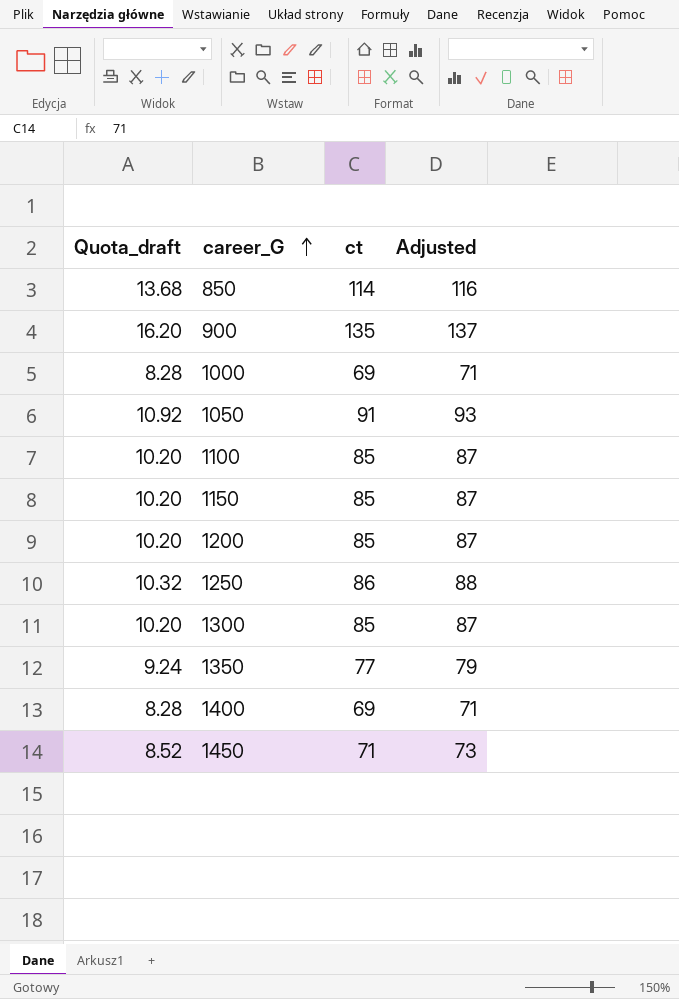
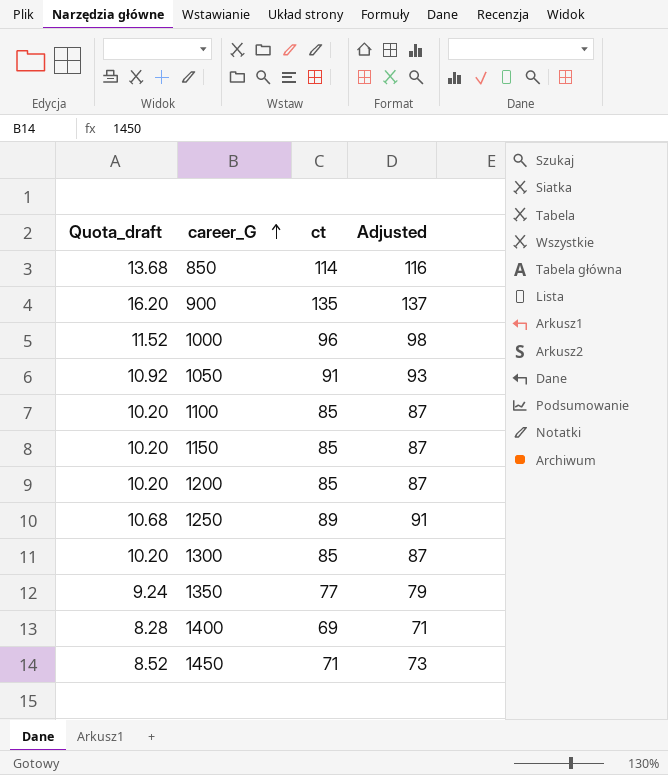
1000 | Quota_draft: 8.28 -> 11.52
1000 | ct: 69 -> 96
1000 | Adjusted: 71 -> 98
1250 | Quota_draft: 10.32 -> 10.68
1250 | ct: 86 -> 89
1250 | Adjusted: 88 -> 91

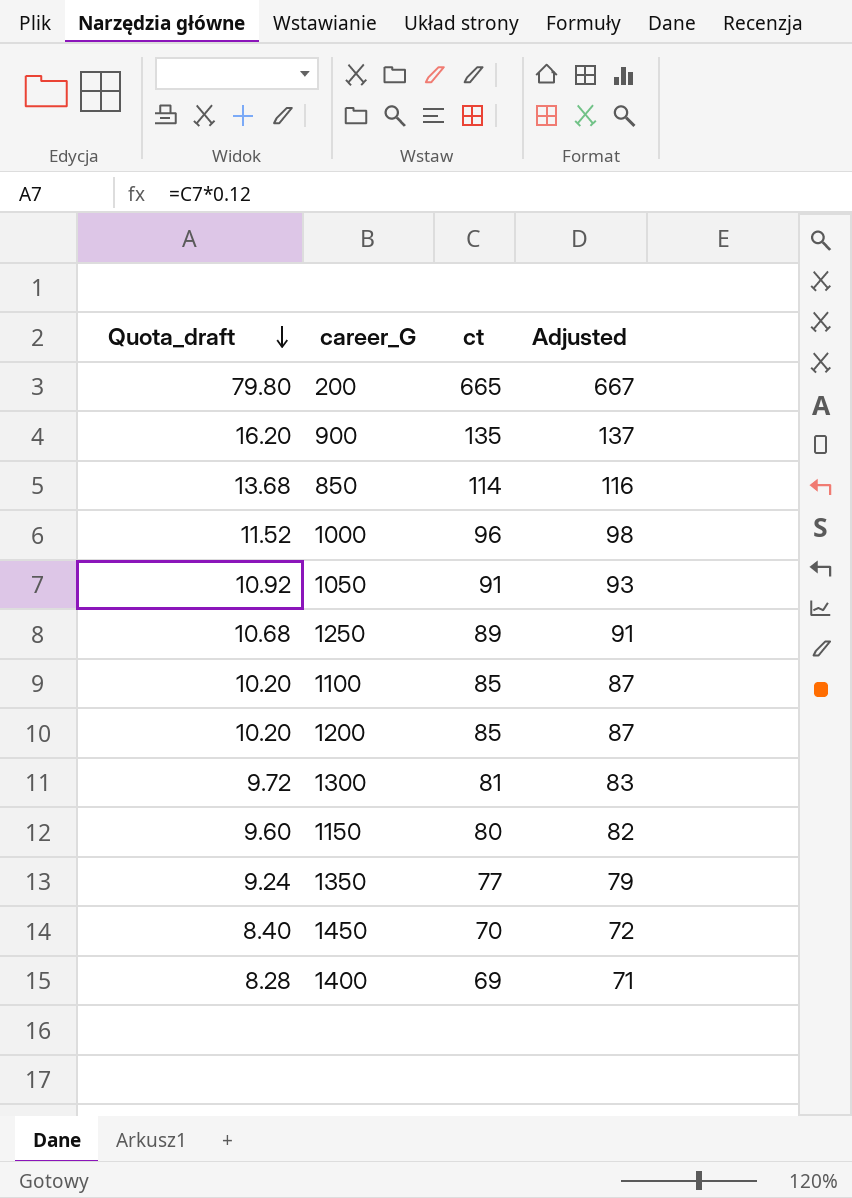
row order: career_G ascending -> Quota_draft descending
row 200: none -> 79.80 | 665 | 667
1300 | Quota_draft: 10.20 -> 9.72
1300 | ct: 85 -> 81
1300 | Adjusted: 87 -> 83
1150 | Quota_draft: 10.20 -> 9.60
1150 | ct: 85 -> 80
1150 | Adjusted: 87 -> 82
1450 | Quota_draft: 8.52 -> 8.40
1450 | ct: 71 -> 70
1450 | Adjusted: 73 -> 72

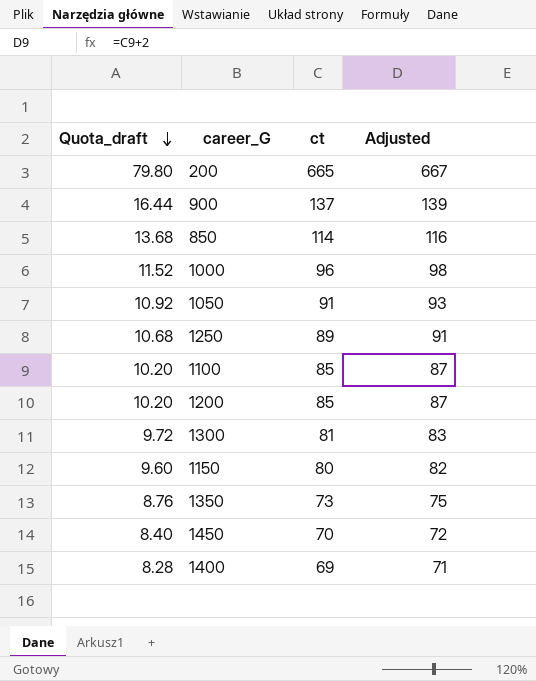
900 | Quota_draft: 16.20 -> 16.44
900 | ct: 135 -> 137
900 | Adjusted: 137 -> 139
1350 | Quota_draft: 9.24 -> 8.76
1350 | ct: 77 -> 73
1350 | Adjusted: 79 -> 75

